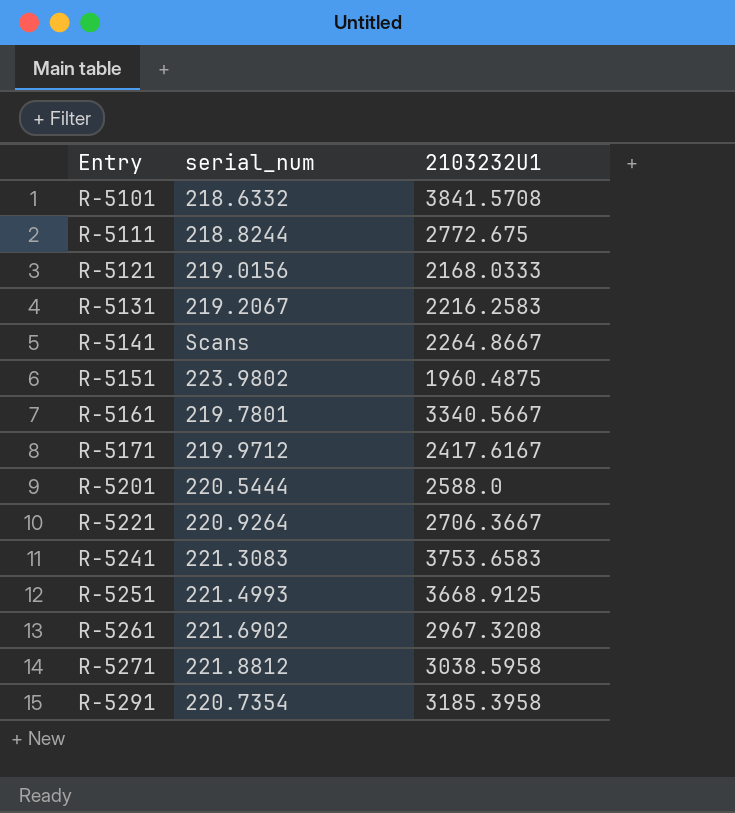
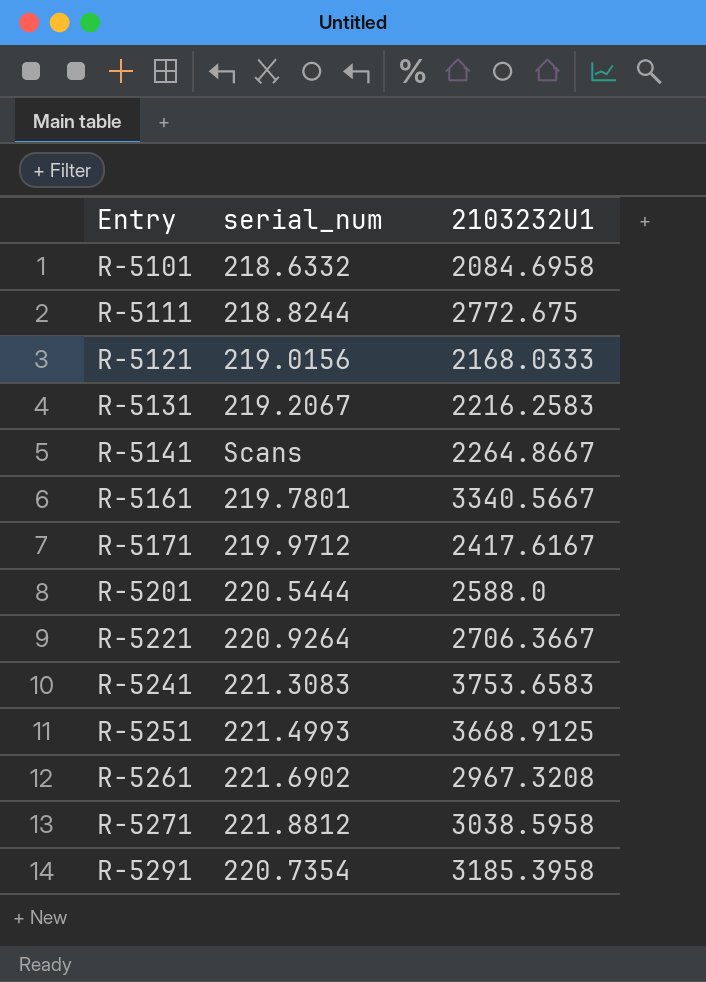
row R-5151: 223.9802 | 1960.4875 -> none
R-5101 | 2103232U1: 3841.5708 -> 2084.6958

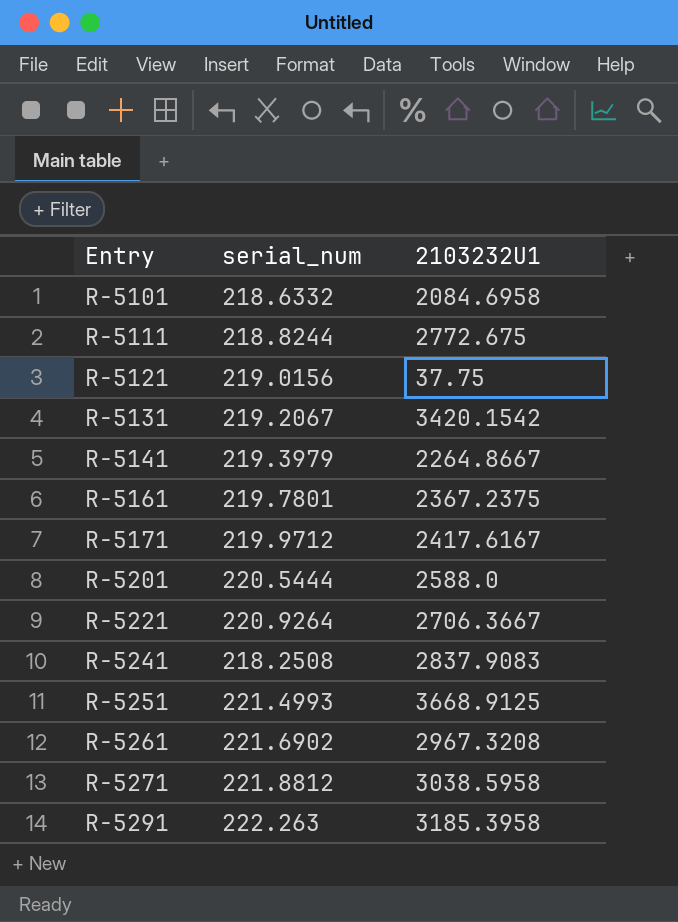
R-5121 | 2103232U1: 2168.0333 -> 37.75
R-5131 | 2103232U1: 2216.2583 -> 3420.1542
R-5141 | serial_num: Scans -> 219.3979
R-5161 | 2103232U1: 3340.5667 -> 2367.2375
R-5241 | serial_num: 221.3083 -> 218.2508
R-5241 | 2103232U1: 3753.6583 -> 2837.9083
R-5291 | serial_num: 220.7354 -> 222.263

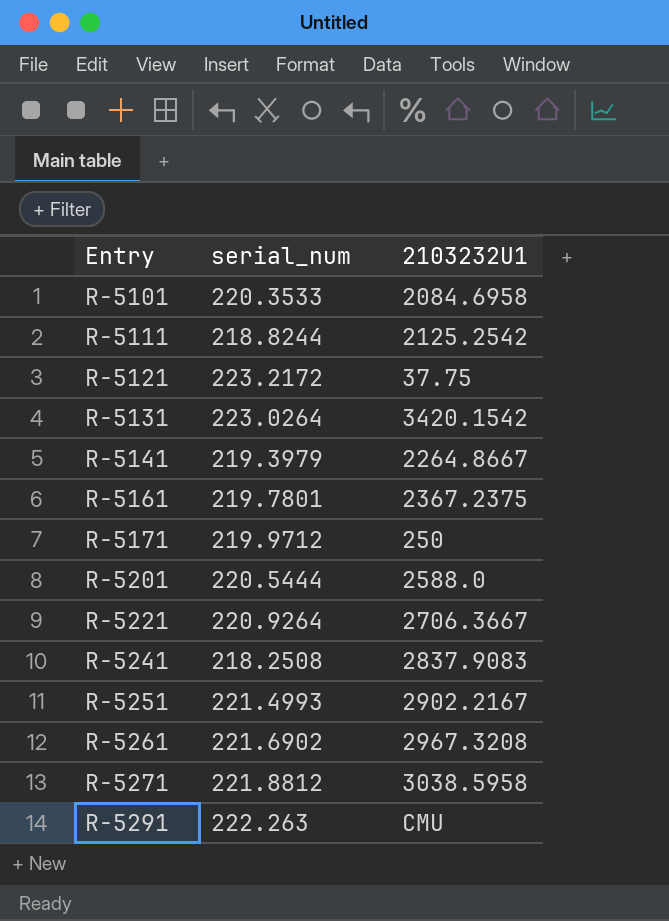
R-5101 | serial_num: 218.6332 -> 220.3533
R-5111 | 2103232U1: 2772.675 -> 2125.2542
R-5121 | serial_num: 219.0156 -> 223.2172
R-5131 | serial_num: 219.2067 -> 223.0264
R-5171 | 2103232U1: 2417.6167 -> 250
R-5251 | 2103232U1: 3668.9125 -> 2902.2167
R-5291 | 2103232U1: 3185.3958 -> CMU

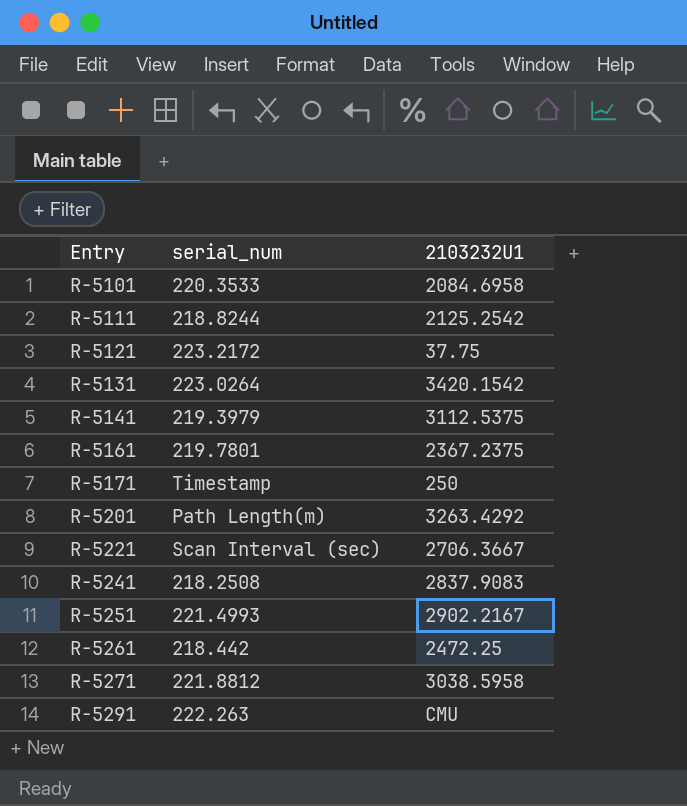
R-5141 | 2103232U1: 2264.8667 -> 3112.5375
R-5171 | serial_num: 219.9712 -> Timestamp
R-5201 | serial_num: 220.5444 -> Path Length(m)
R-5201 | 2103232U1: 2588.0 -> 3263.4292
R-5221 | serial_num: 220.9264 -> Scan Interval (sec)
R-5261 | serial_num: 221.6902 -> 218.442
R-5261 | 2103232U1: 2967.3208 -> 2472.25

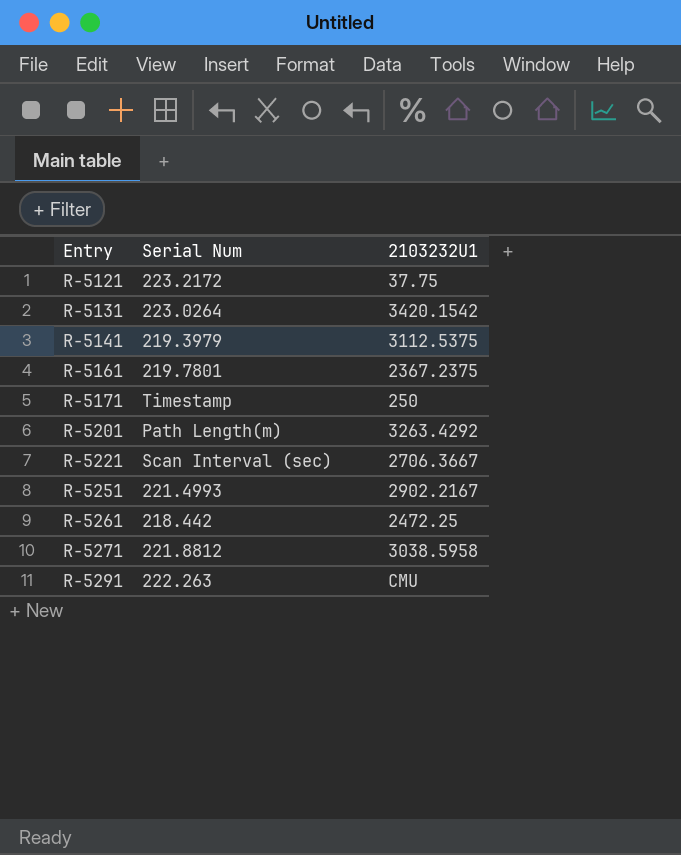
column name: serial_num -> Serial Num
row R-5101: 220.3533 | 2084.6958 -> none
row R-5111: 218.8244 | 2125.2542 -> none
row R-5241: 218.2508 | 2837.9083 -> none

